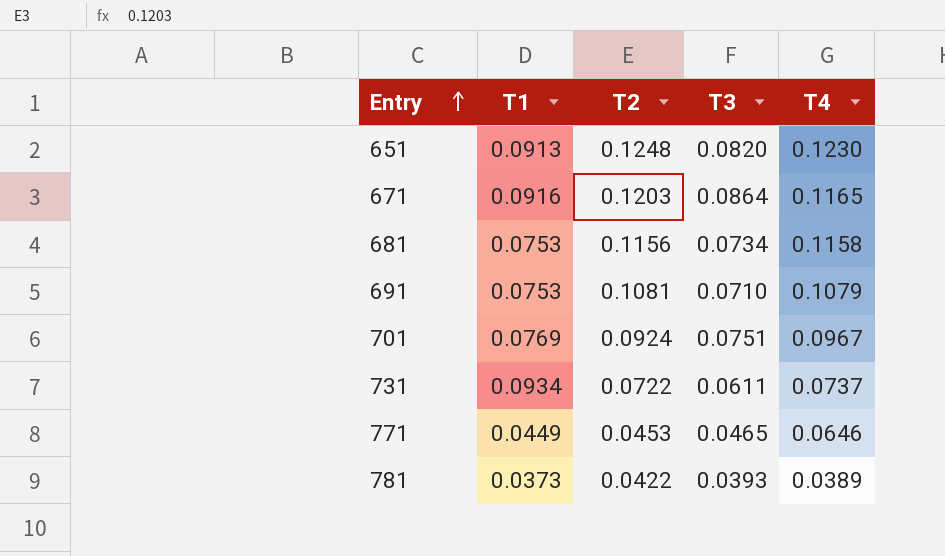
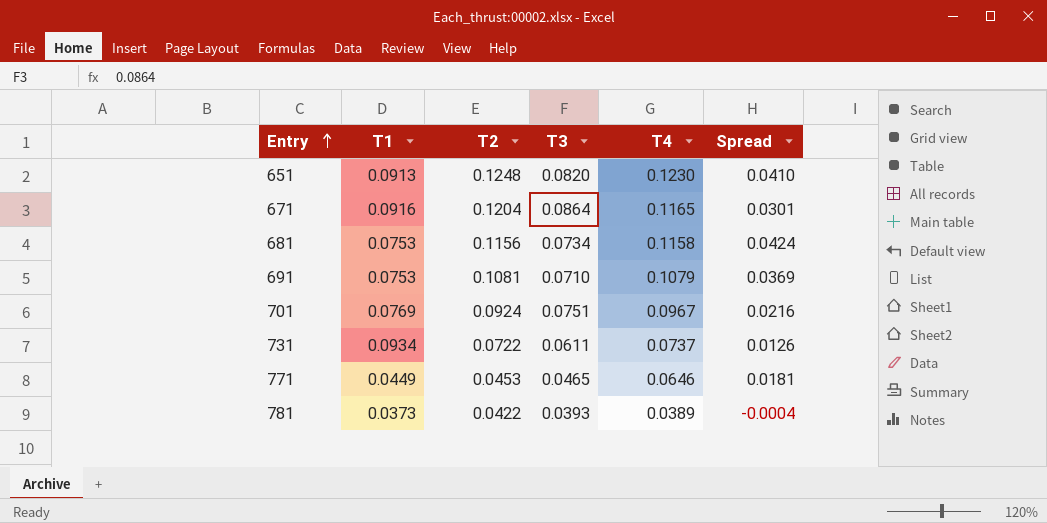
column Spread | formula: none -> [T4] - [T3]
671 | T2: 0.1203 -> 0.1204

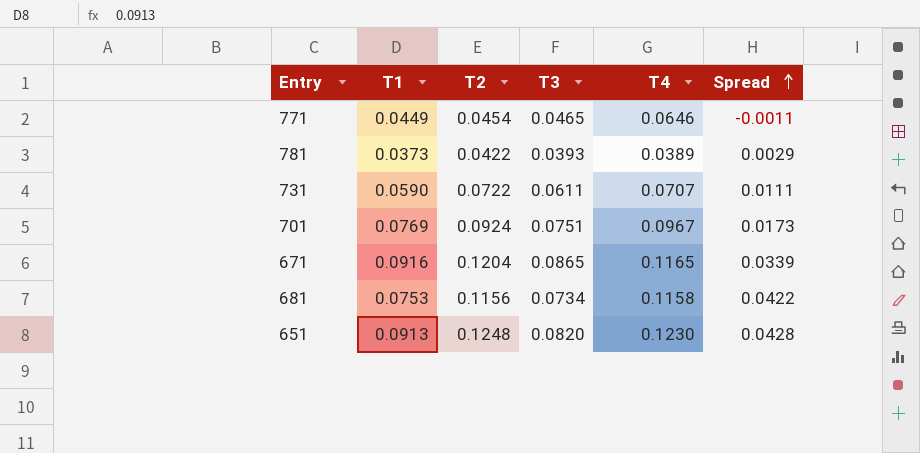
row order: Entry ascending -> Spread ascending
column Spread | formula: [T4] - [T3] -> [T2] - [T3]
row 691: 0.0753 | 0.1081 | 0.0710 | 0.1079 | 0.0369 -> none
771 | T2: 0.0453 -> 0.0454
731 | T1: 0.0934 -> 0.0590
731 | T4: 0.0737 -> 0.0707
671 | T3: 0.0864 -> 0.0865

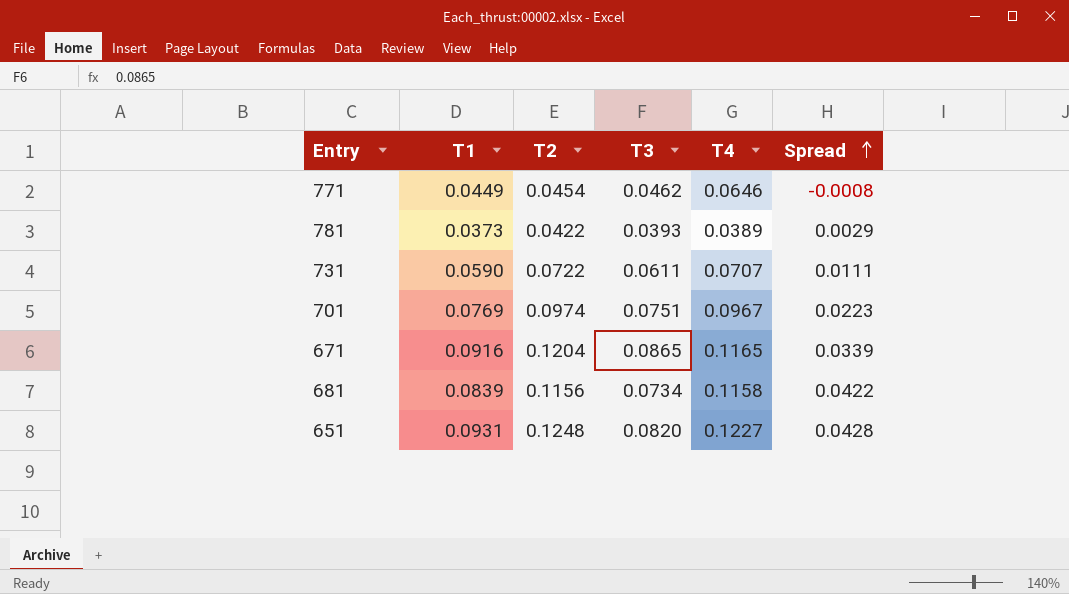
771 | T3: 0.0465 -> 0.0462
771 | Spread: -0.0011 -> -0.0008
701 | T2: 0.0924 -> 0.0974
701 | Spread: 0.0173 -> 0.0223
681 | T1: 0.0753 -> 0.0839
651 | T1: 0.0913 -> 0.0931
651 | T4: 0.1230 -> 0.1227

